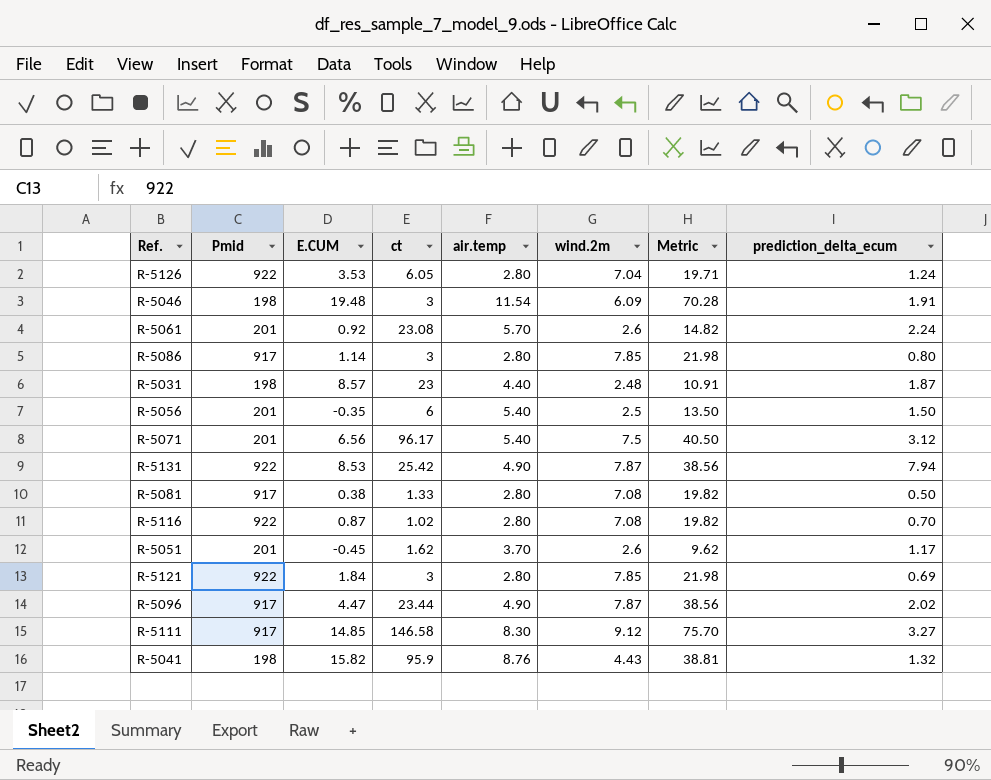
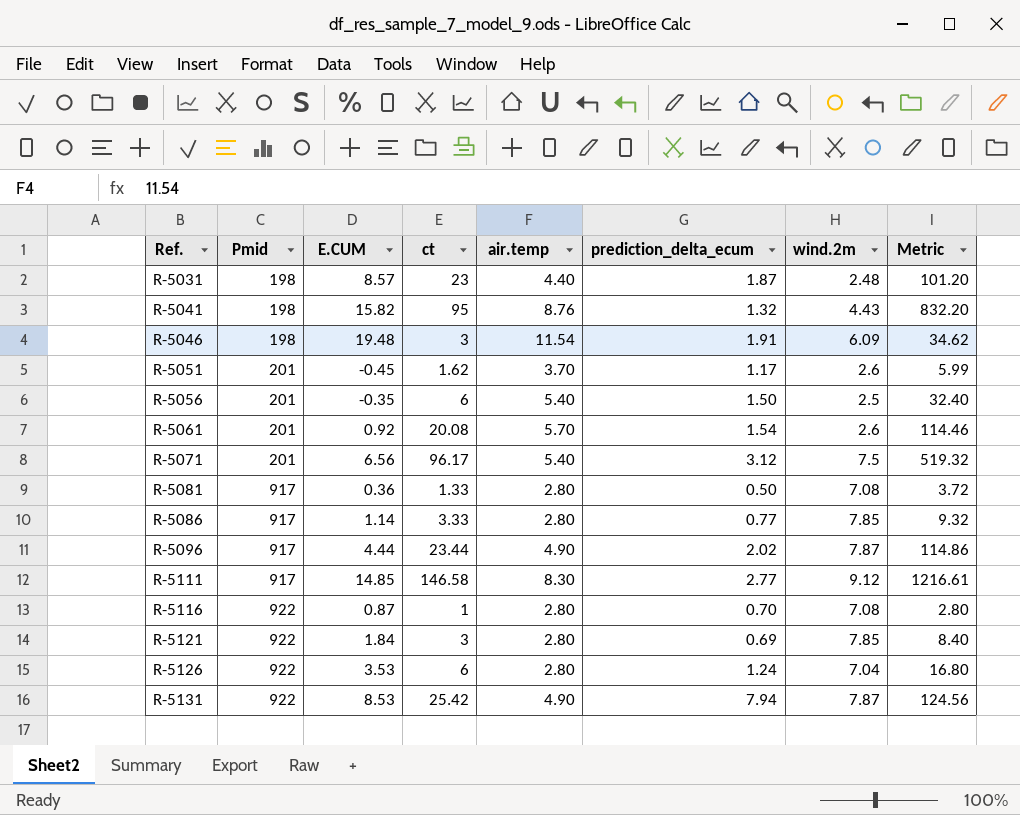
row order: none -> Ref. ascending
column prediction_delta_ecum | position: 8 -> 6
column Metric | formula: [air.temp] * [wind.2m] -> [ct] * [air.temp]
R-5041 | ct: 95.9 -> 95
R-5061 | ct: 23.08 -> 20.08
R-5061 | prediction_delta_ecum: 2.24 -> 1.54
R-5081 | E.CUM: 0.38 -> 0.36
R-5086 | ct: 3 -> 3.33
R-5086 | prediction_delta_ecum: 0.80 -> 0.77
R-5096 | E.CUM: 4.47 -> 4.44
R-5111 | prediction_delta_ecum: 3.27 -> 2.77
R-5116 | ct: 1.02 -> 1
R-5126 | ct: 6.05 -> 6

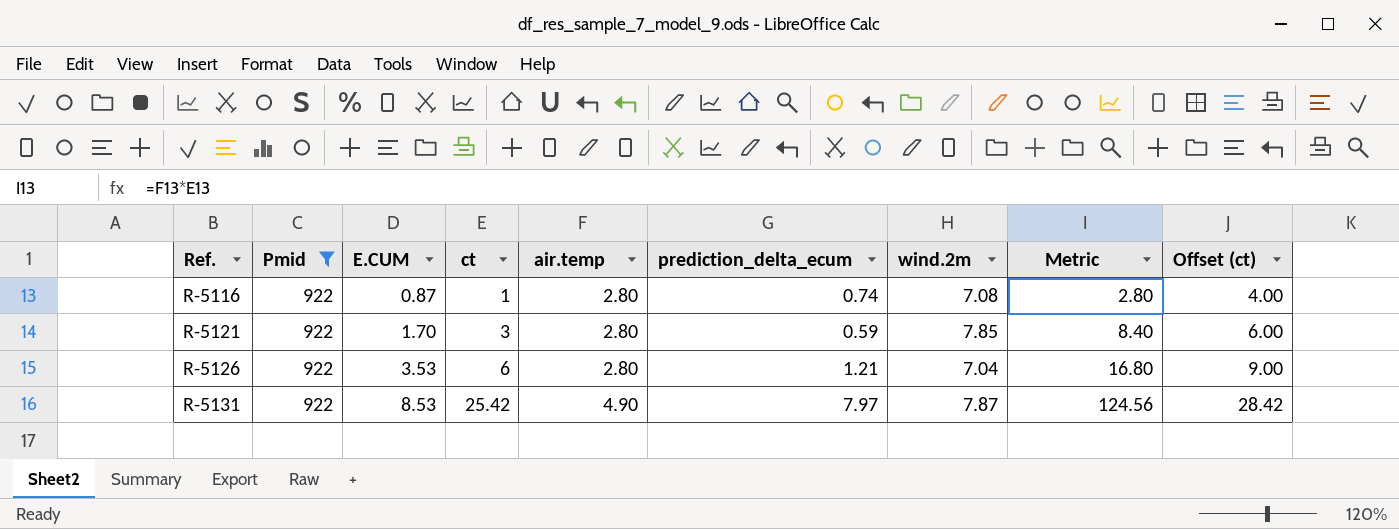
filter: none -> Pmid = 922
column Offset (ct) | formula: none -> [ct] + 3
R-5116 | prediction_delta_ecum: 0.70 -> 0.74
R-5121 | E.CUM: 1.84 -> 1.70
R-5121 | prediction_delta_ecum: 0.69 -> 0.59
R-5126 | prediction_delta_ecum: 1.24 -> 1.21
R-5131 | prediction_delta_ecum: 7.94 -> 7.97

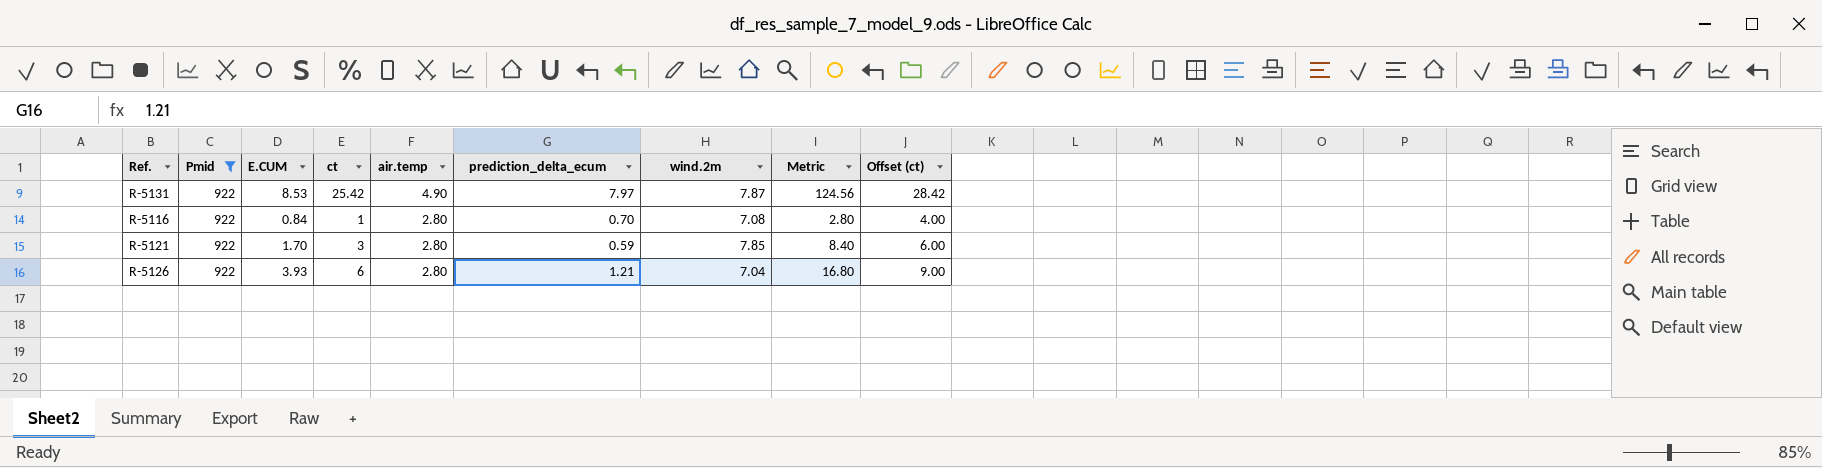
row order: Ref. ascending -> air.temp descending
R-5116 | E.CUM: 0.87 -> 0.84
R-5116 | prediction_delta_ecum: 0.74 -> 0.70
R-5126 | E.CUM: 3.53 -> 3.93

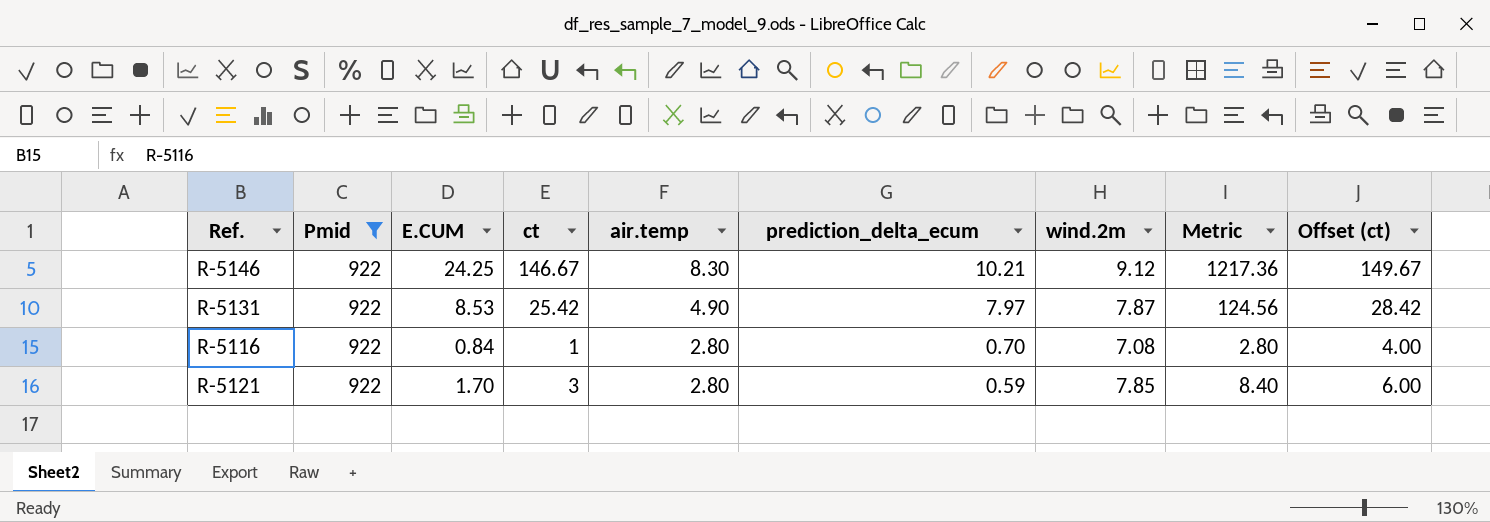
row R-5126: 922 | 3.93 | 6 | 2.80 | 1.21 | 7.04 | 16.80 | 9.00 -> none
row R-5146: none -> 922 | 24.25 | 146.67 | 8.30 | 10.21 | 9.12 | 1217.36 | 149.67

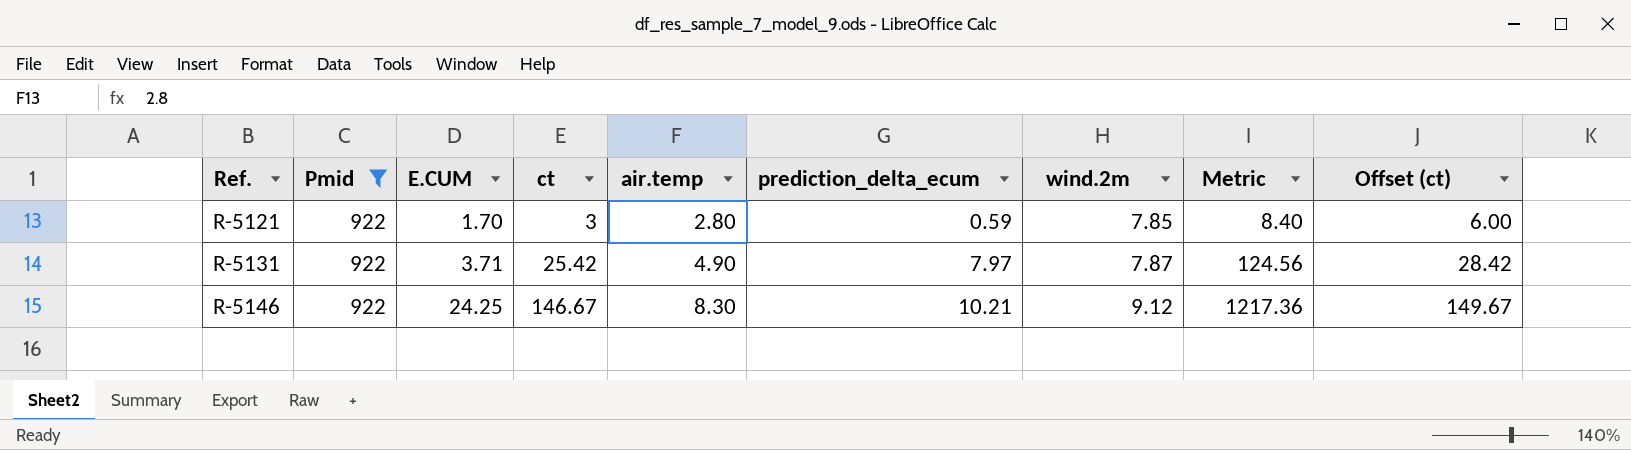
row order: air.temp descending -> Ref. ascending
row R-5116: 922 | 0.84 | 1 | 2.80 | 0.70 | 7.08 | 2.80 | 4.00 -> none
R-5131 | E.CUM: 8.53 -> 3.71

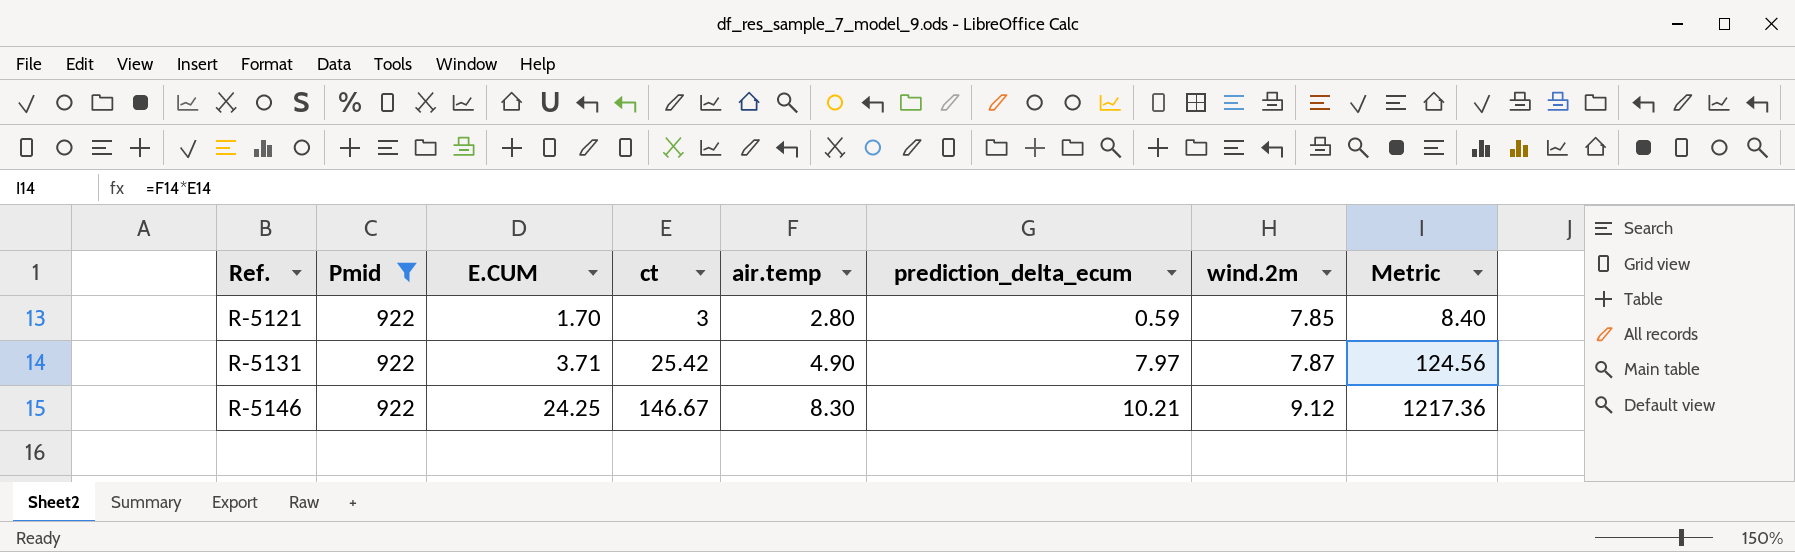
column Offset (ct) | formula: [ct] + 3 -> none

